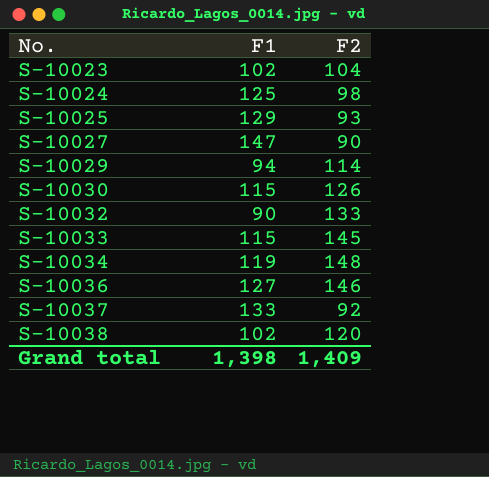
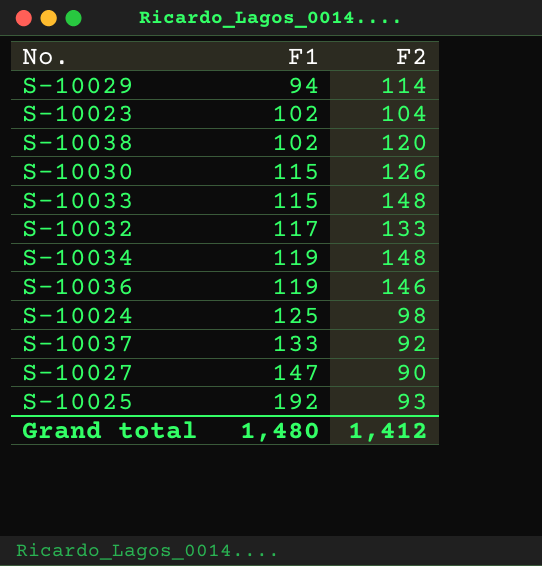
row order: No. ascending -> F1 ascending
S-10033 | F2: 145 -> 148
S-10032 | F1: 90 -> 117
S-10036 | F1: 127 -> 119
S-10025 | F1: 129 -> 192
Grand total | F1: 1,398 -> 1,480
Grand total | F2: 1,409 -> 1,412

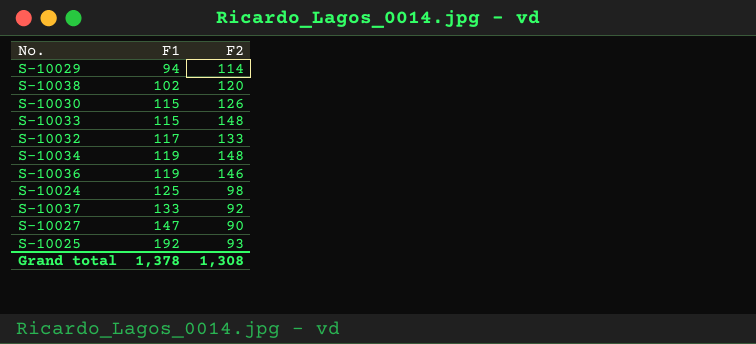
row S-10023: 102 | 104 -> none
Grand total | F1: 1,480 -> 1,378
Grand total | F2: 1,412 -> 1,308

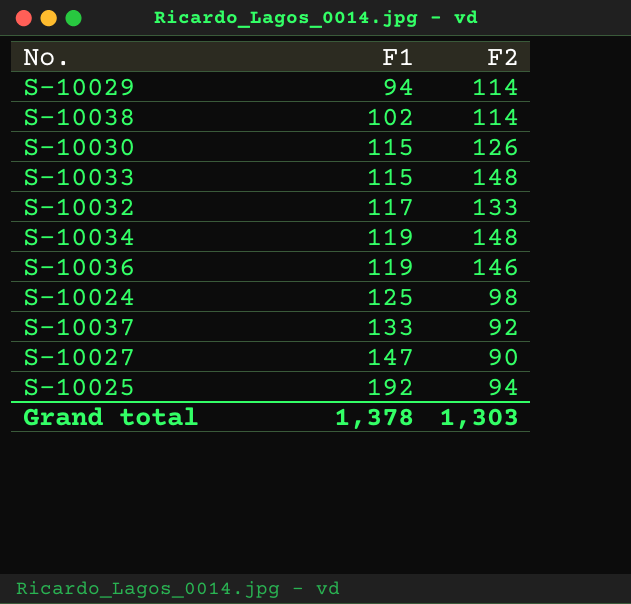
S-10038 | F2: 120 -> 114
S-10025 | F2: 93 -> 94
Grand total | F2: 1,308 -> 1,303

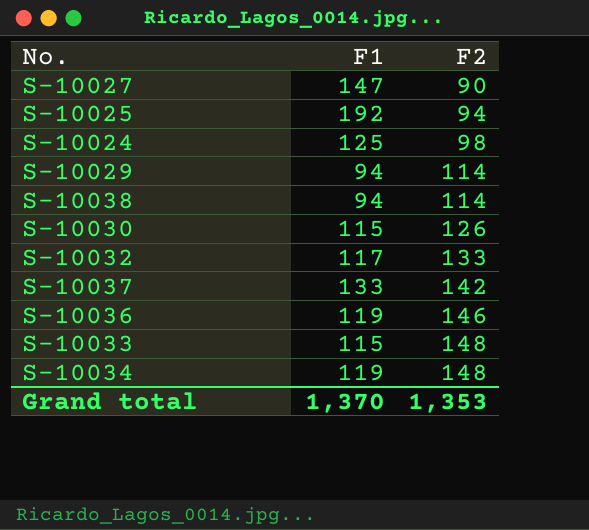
row order: F1 ascending -> F2 ascending
S-10038 | F1: 102 -> 94
S-10037 | F2: 92 -> 142
Grand total | F1: 1,378 -> 1,370
Grand total | F2: 1,303 -> 1,353

